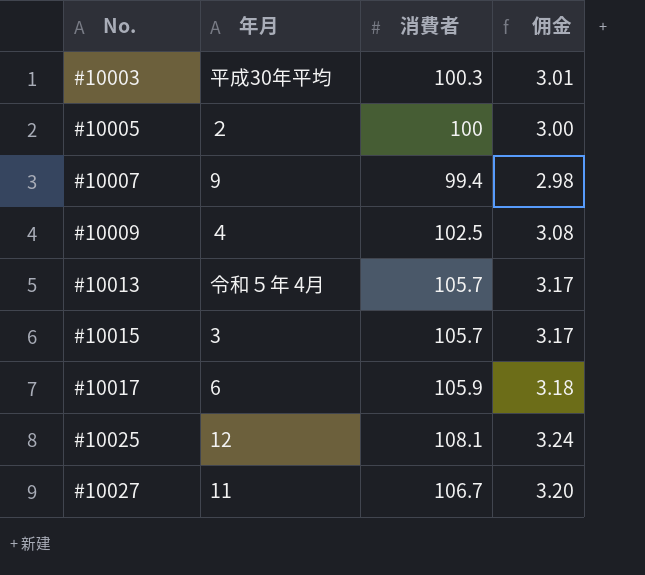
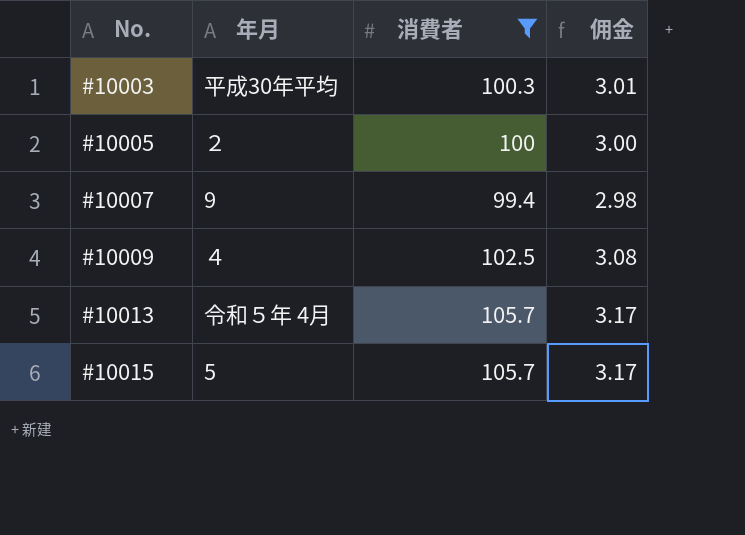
filter: none -> 消費者 <= 105.7
#10015 | 年月: 3 -> 5

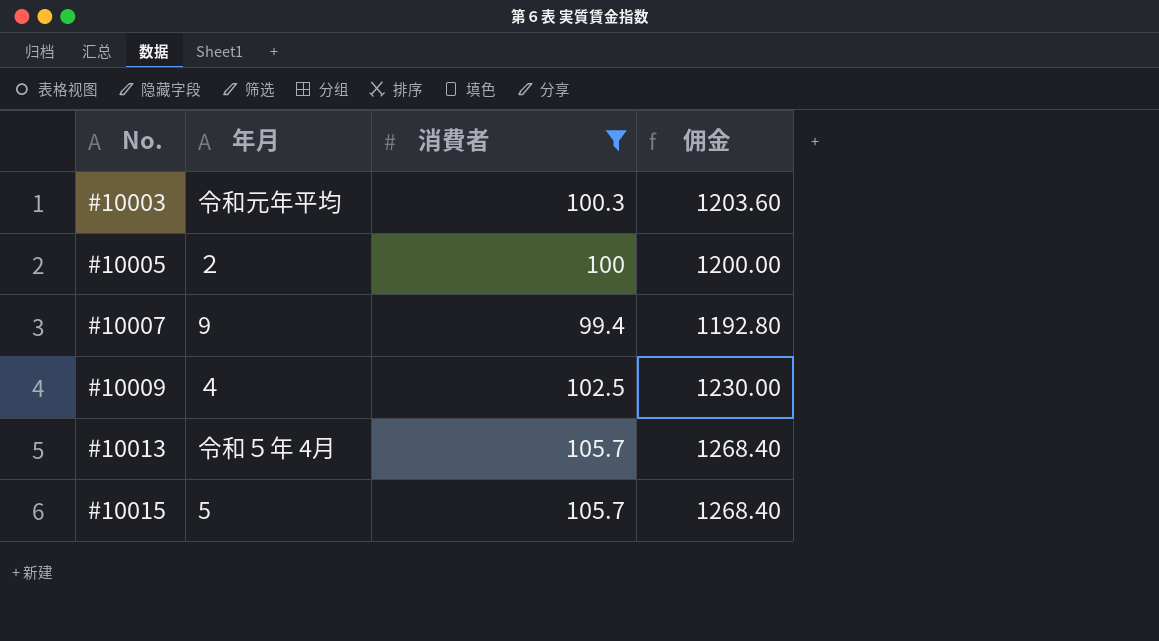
column 佣金 | formula: [消費者] * 0.03 -> [消費者] * 12
#10003 | 年月: 平成30年平均 -> 令和元年平均

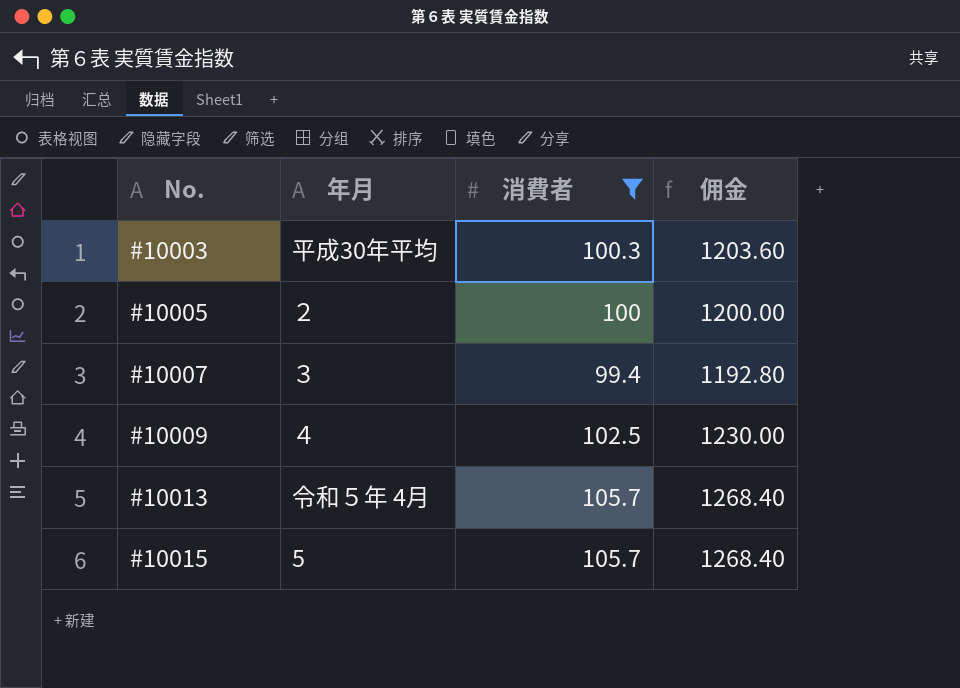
#10003 | 年月: 令和元年平均 -> 平成30年平均
#10007 | 年月: 9 -> ３

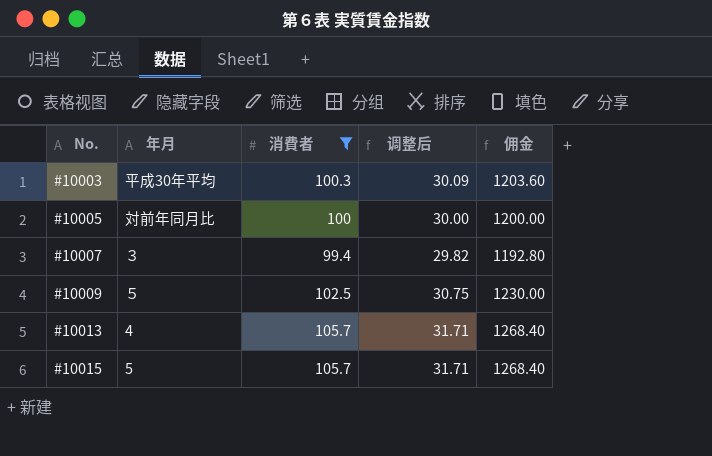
column 调整后 | formula: none -> [消費者] * 0.3
#10005 | 年月: ２ -> 対前年同月比
#10009 | 年月: ４ -> ５
#10013 | 年月: 令和５年 4月 -> 4

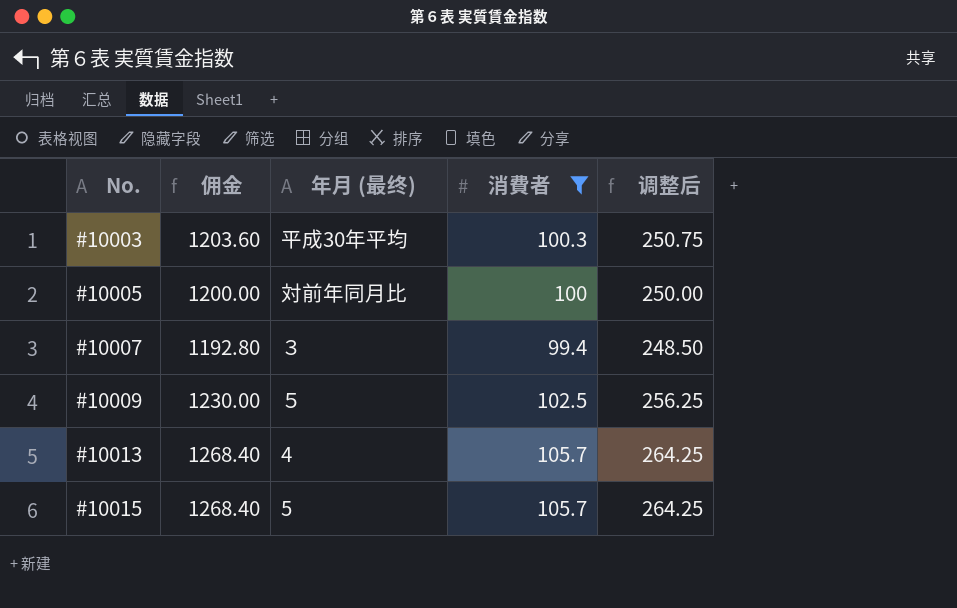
column 佣金 | position: 5 -> 2
column name: 年月 -> 年月 (最终)
column 调整后 | formula: [消費者] * 0.3 -> [消費者] * 2.5

